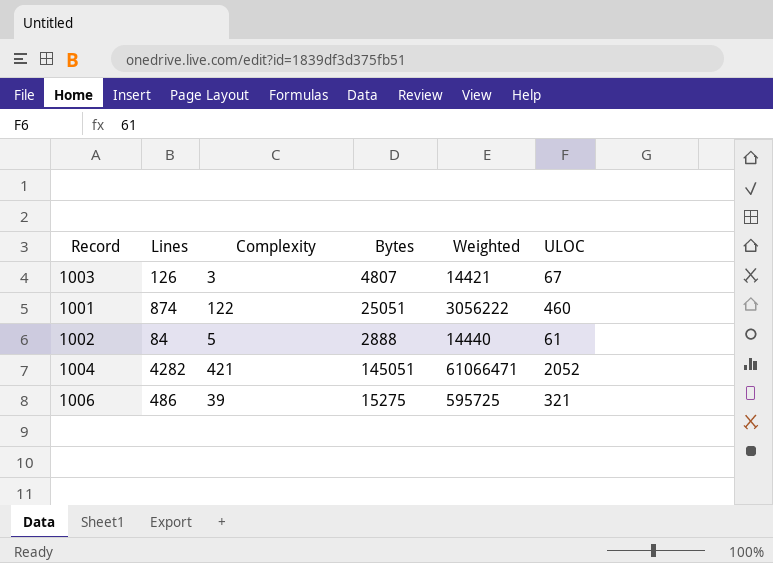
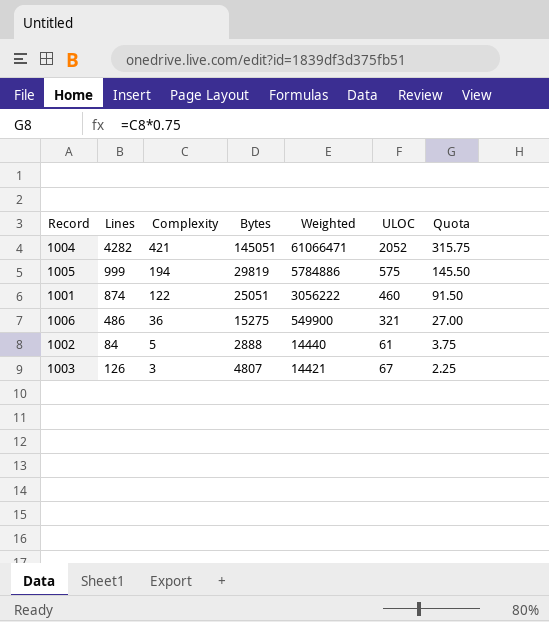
row order: none -> Complexity descending
column Quota | formula: none -> [Complexity] * 0.75
row 1005: none -> 999 | 194 | 29819 | 5784886 | 575 | 145.50
1006 | Complexity: 39 -> 36
1006 | Weighted: 595725 -> 549900

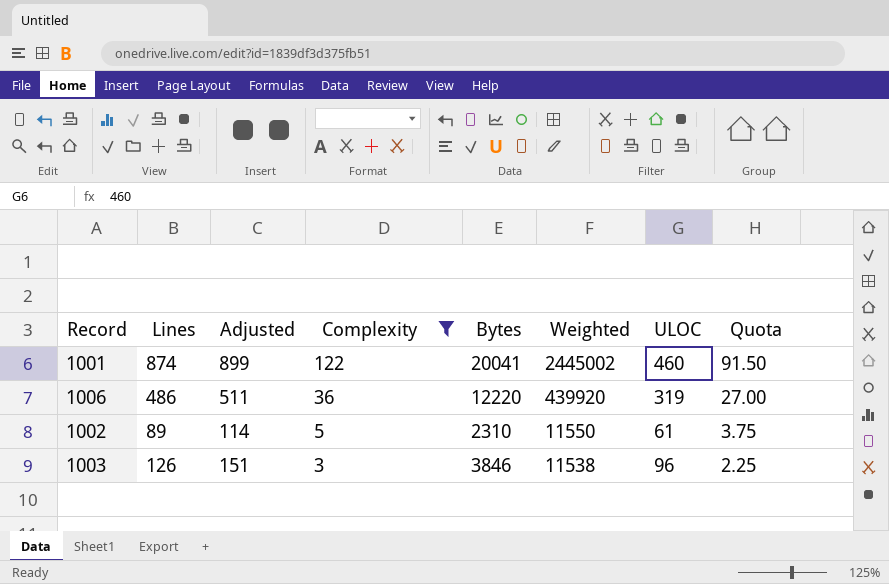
filter: none -> Complexity <= 122
column Adjusted | formula: none -> [Lines] + 25
1001 | Bytes: 25051 -> 20041
1001 | Weighted: 3056222 -> 2445002
1006 | Bytes: 15275 -> 12220
1006 | Weighted: 549900 -> 439920
1006 | ULOC: 321 -> 319
1002 | Lines: 84 -> 89
1002 | Bytes: 2888 -> 2310
1002 | Weighted: 14440 -> 11550
1003 | Bytes: 4807 -> 3846
1003 | Weighted: 14421 -> 11538
1003 | ULOC: 67 -> 96

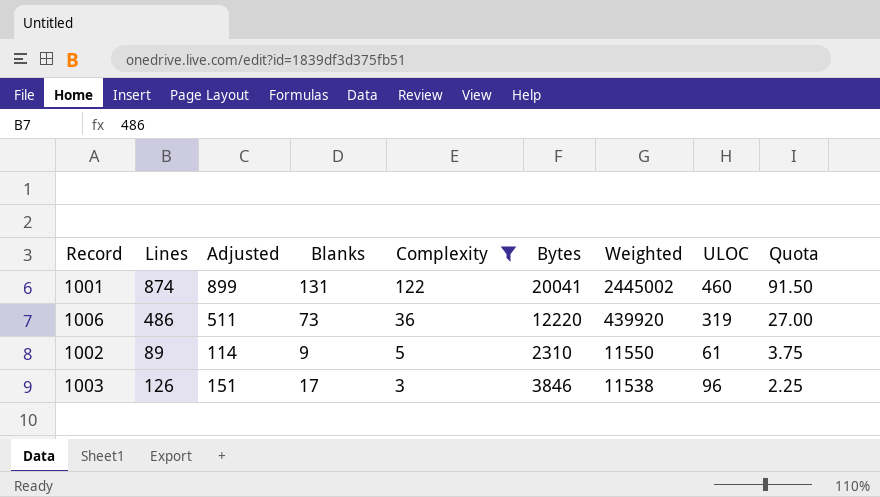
column Blanks | position: none -> 4

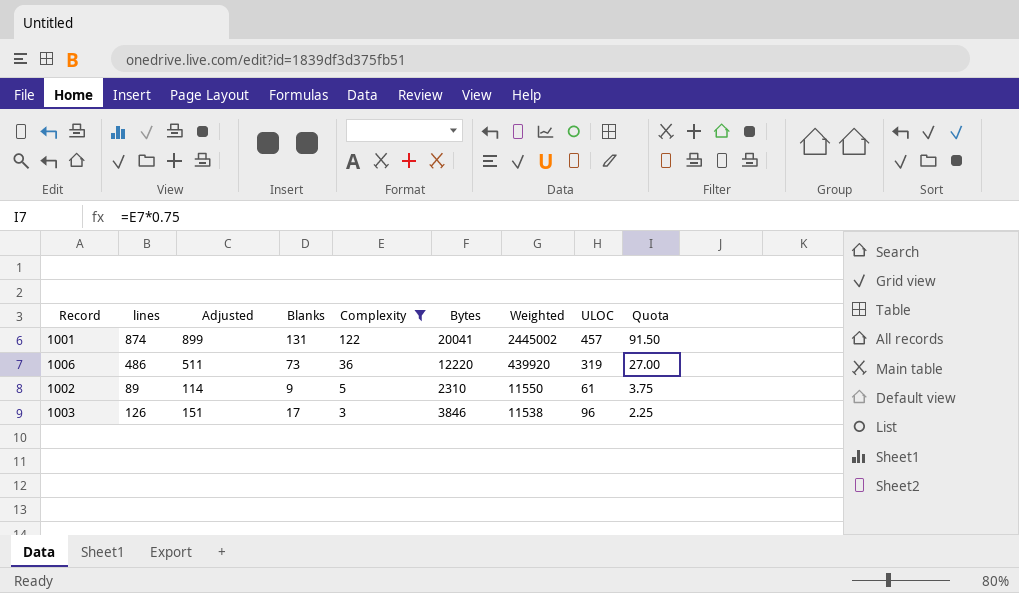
column name: Lines -> lines
1001 | ULOC: 460 -> 457

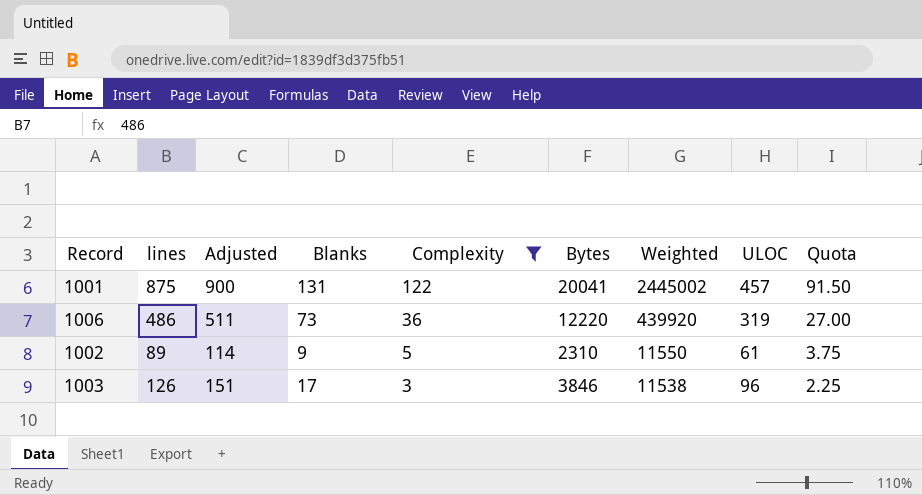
1001 | lines: 874 -> 875
1001 | Adjusted: 899 -> 900

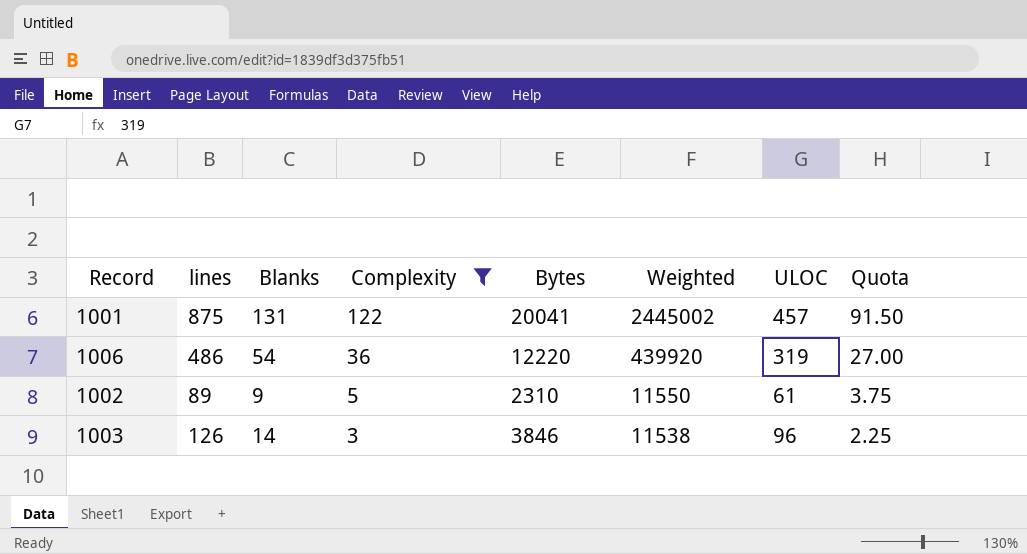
column Adjusted | formula: [lines] + 25 -> none
1006 | Blanks: 73 -> 54
1003 | Blanks: 17 -> 14

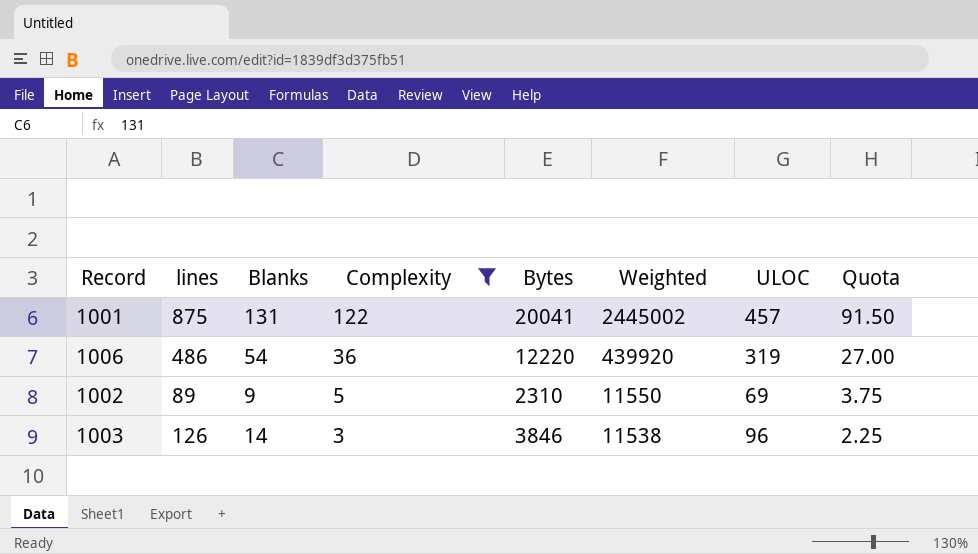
1002 | ULOC: 61 -> 69

